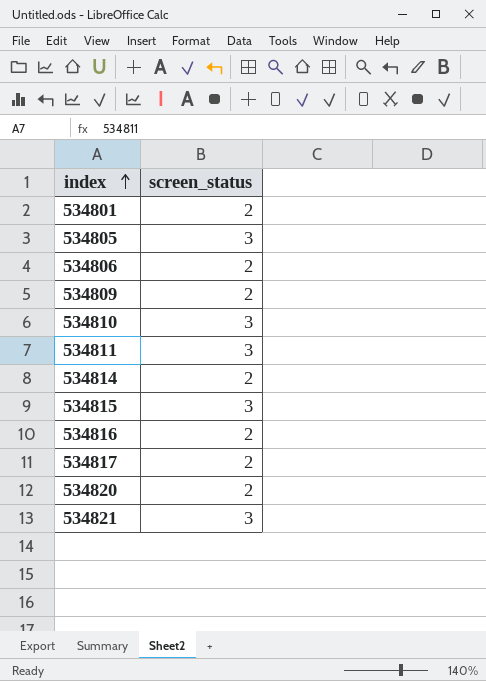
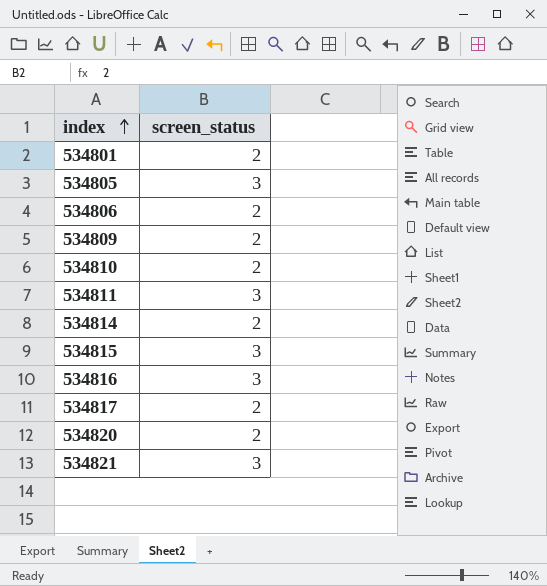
534810 | screen_status: 3 -> 2
534816 | screen_status: 2 -> 3

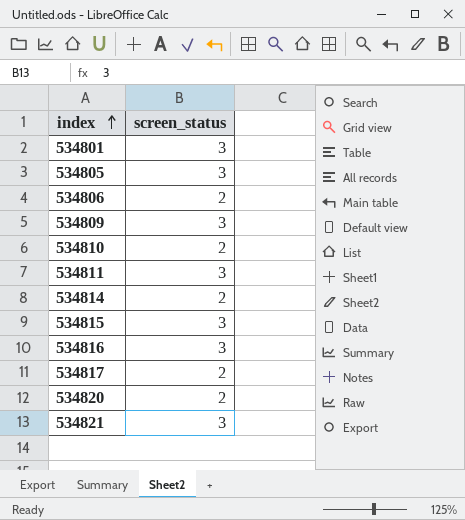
534801 | screen_status: 2 -> 3
534809 | screen_status: 2 -> 3

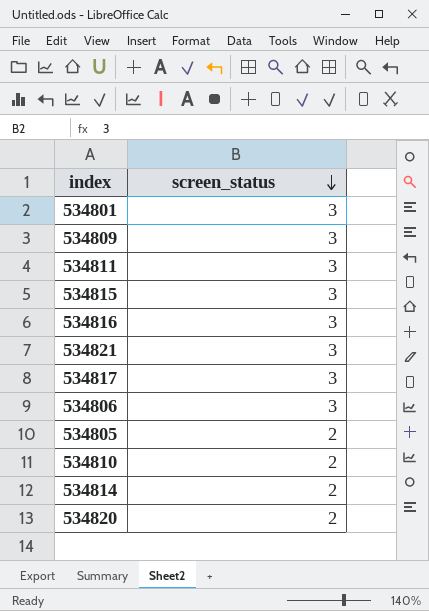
row order: index ascending -> screen_status descending
534817 | screen_status: 2 -> 3
534806 | screen_status: 2 -> 3
534805 | screen_status: 3 -> 2

